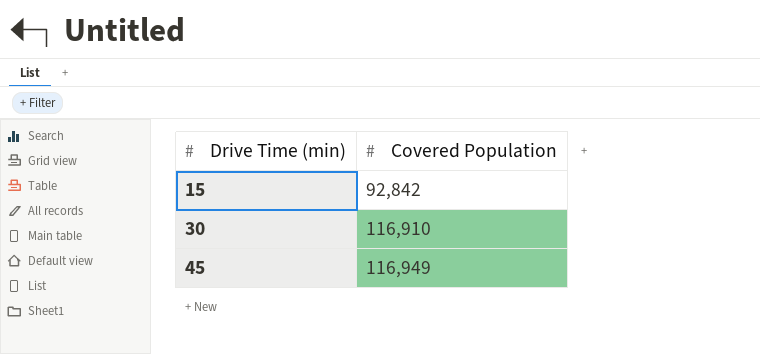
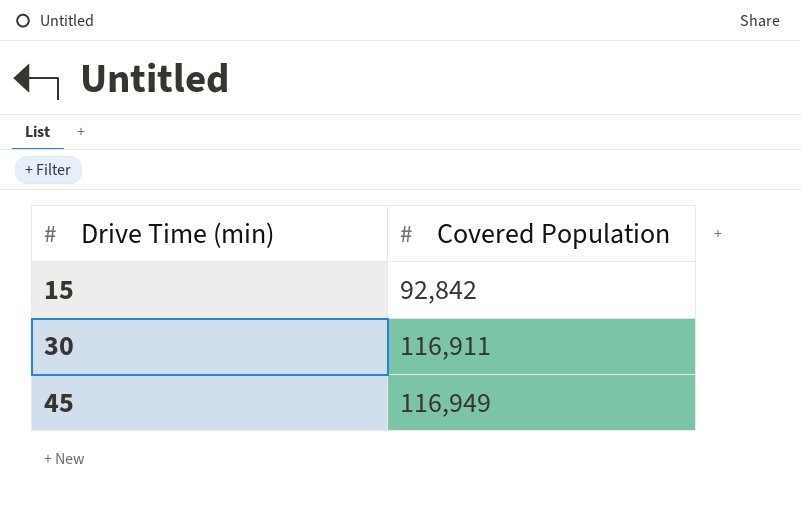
30 | Covered Population: 116,910 -> 116,911

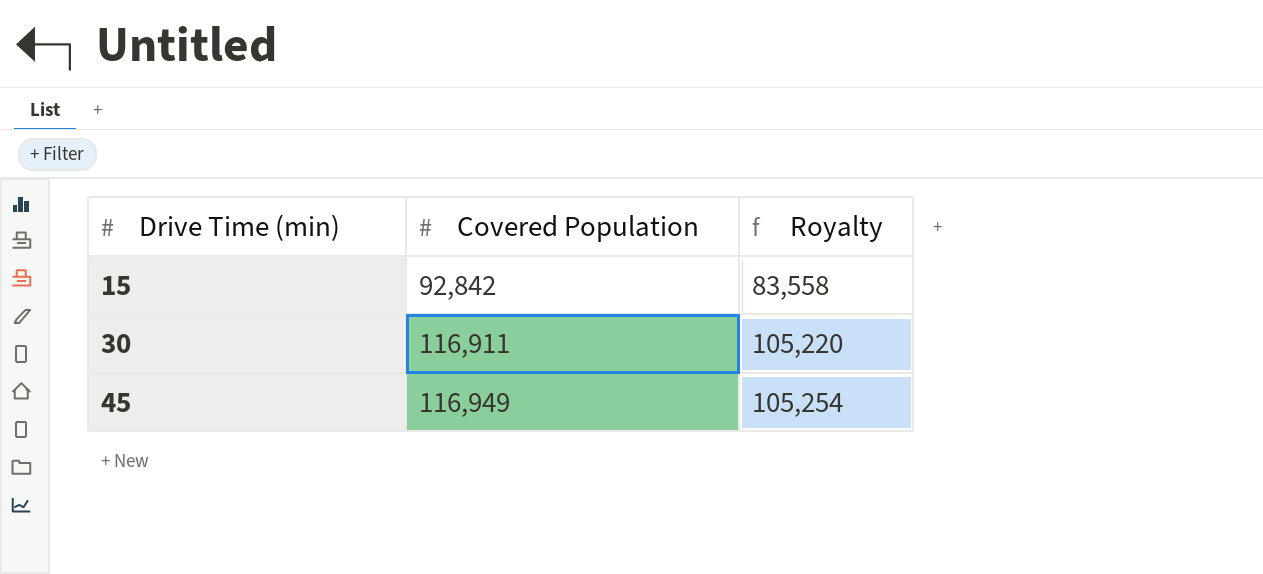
column Royalty | formula: none -> [Covered Population] * 0.9

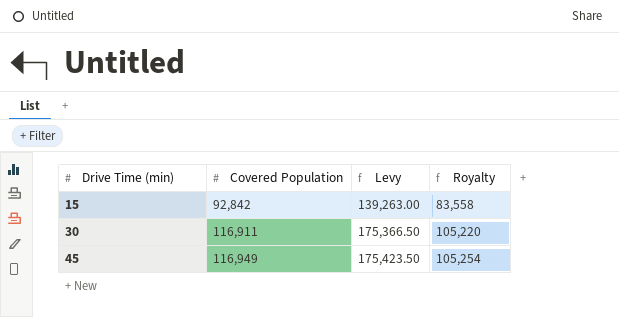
column Levy | formula: none -> [Covered Population] * 1.5

